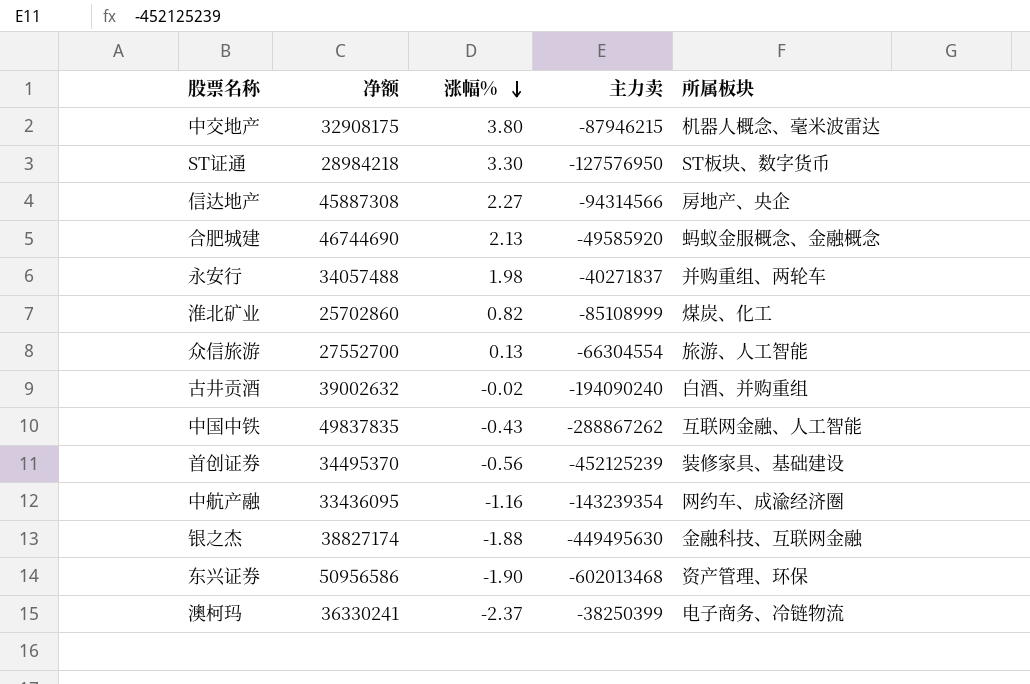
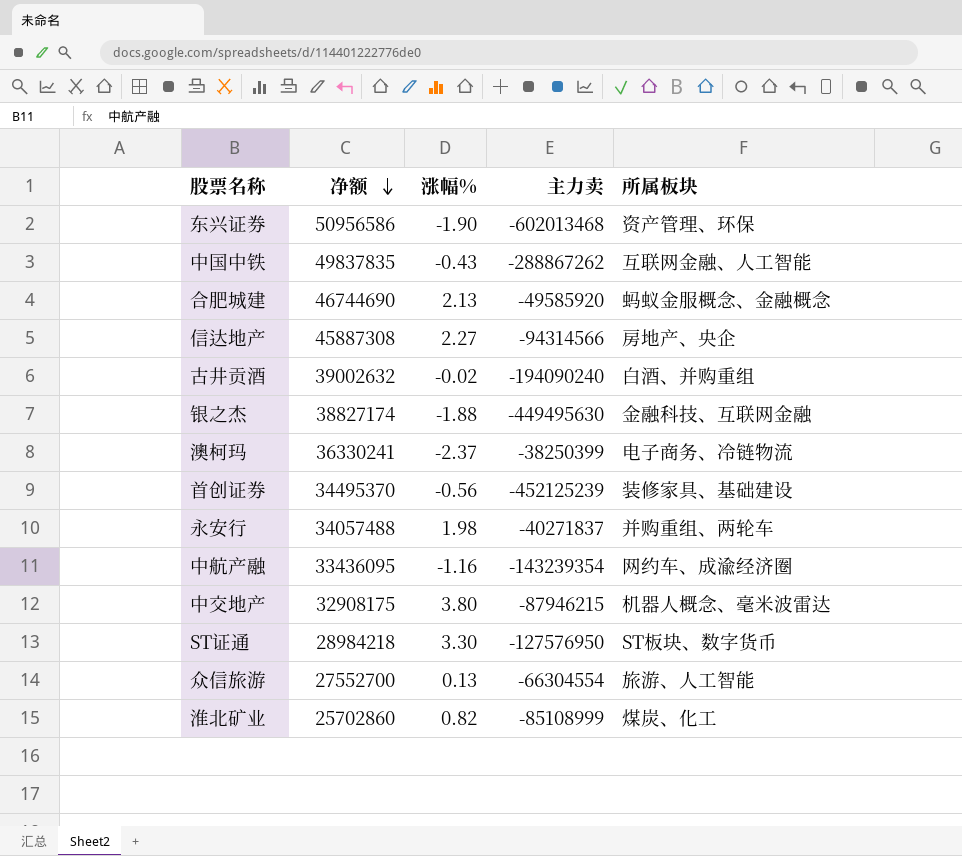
row order: 涨幅% descending -> 净额 descending

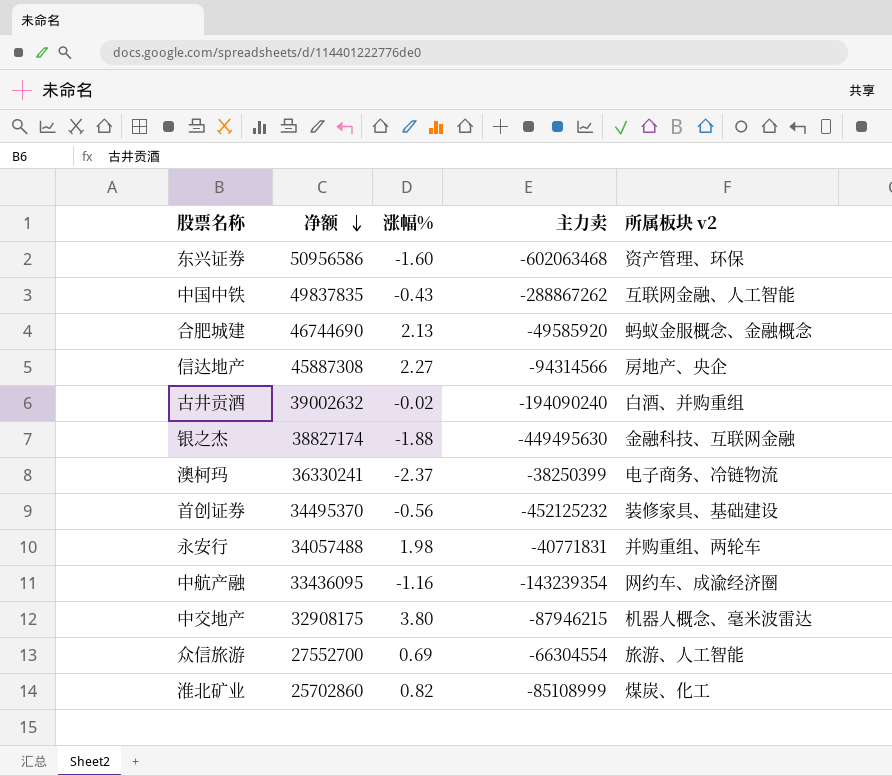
column name: 所属板块 -> 所属板块 v2
row ST证通: 28984218 | 3.30 | -127576950 | ST板块、数字货币 -> none
东兴证券 | 涨幅%: -1.90 -> -1.60
东兴证券 | 主力卖: -602013468 -> -602063468
首创证券 | 主力卖: -452125239 -> -452125232
永安行 | 主力卖: -40271837 -> -40771831
众信旅游 | 涨幅%: 0.13 -> 0.69

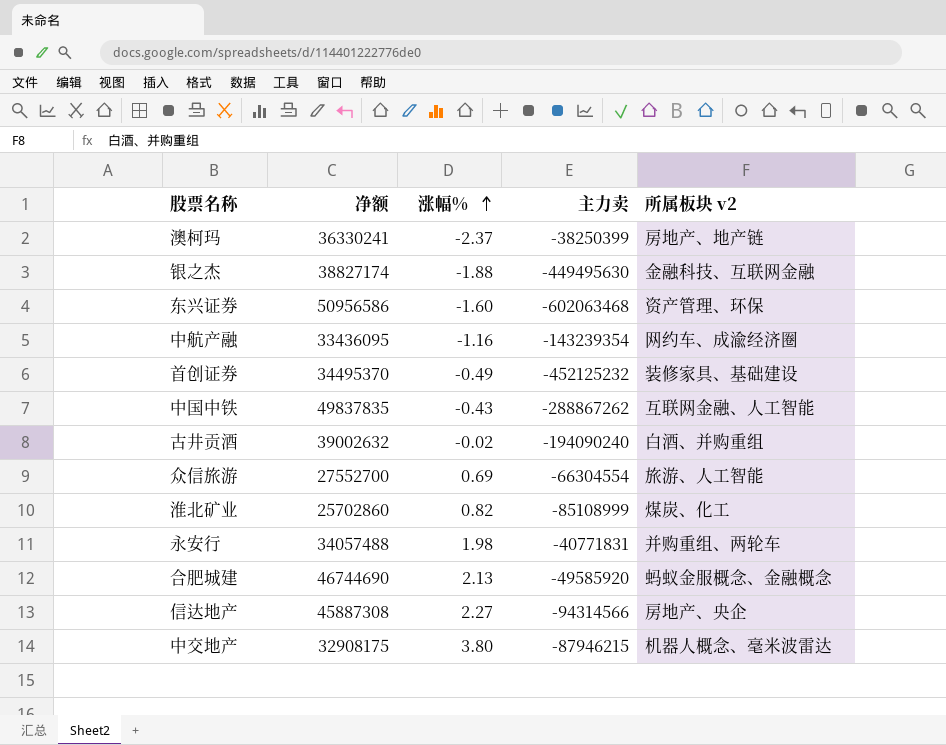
row order: 净额 descending -> 涨幅% ascending
澳柯玛 | 所属板块 v2: 电子商务、冷链物流 -> 房地产、地产链
首创证券 | 涨幅%: -0.56 -> -0.49

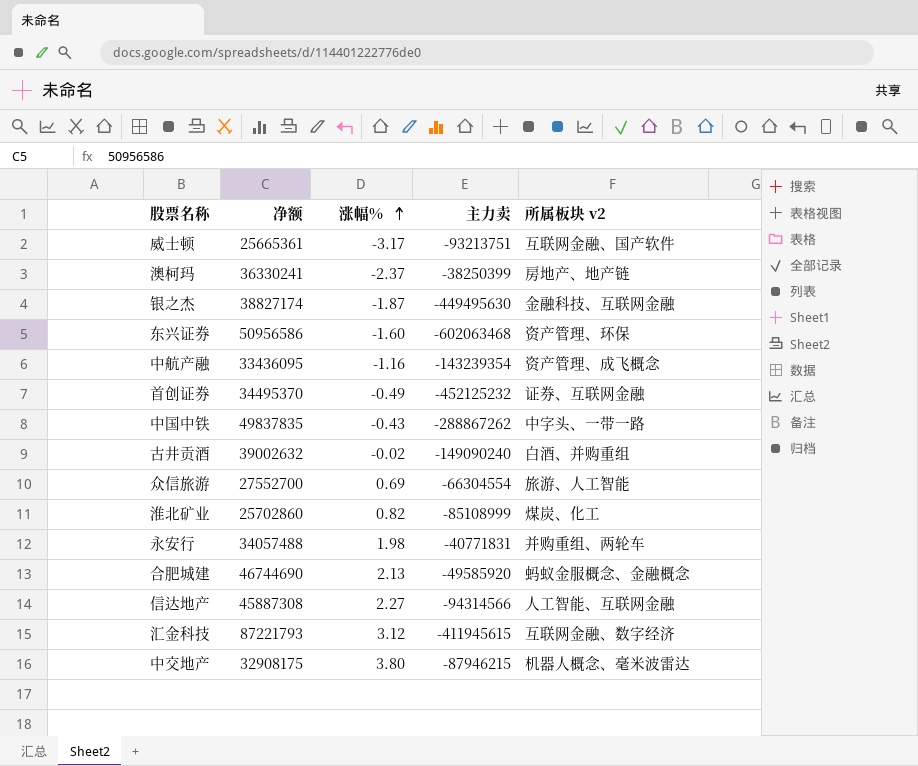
row 威士顿: none -> 25665361 | -3.17 | -93213751 | 互联网金融、国产软件
银之杰 | 涨幅%: -1.88 -> -1.87
中航产融 | 所属板块 v2: 网约车、成渝经济圈 -> 资产管理、成飞概念
首创证券 | 所属板块 v2: 装修家具、基础建设 -> 证券、互联网金融
中国中铁 | 所属板块 v2: 互联网金融、人工智能 -> 中字头、一带一路
古井贡酒 | 主力卖: -194090240 -> -149090240
信达地产 | 所属板块 v2: 房地产、央企 -> 人工智能、互联网金融
row 汇金科技: none -> 87221793 | 3.12 | -411945615 | 互联网金融、数字经济

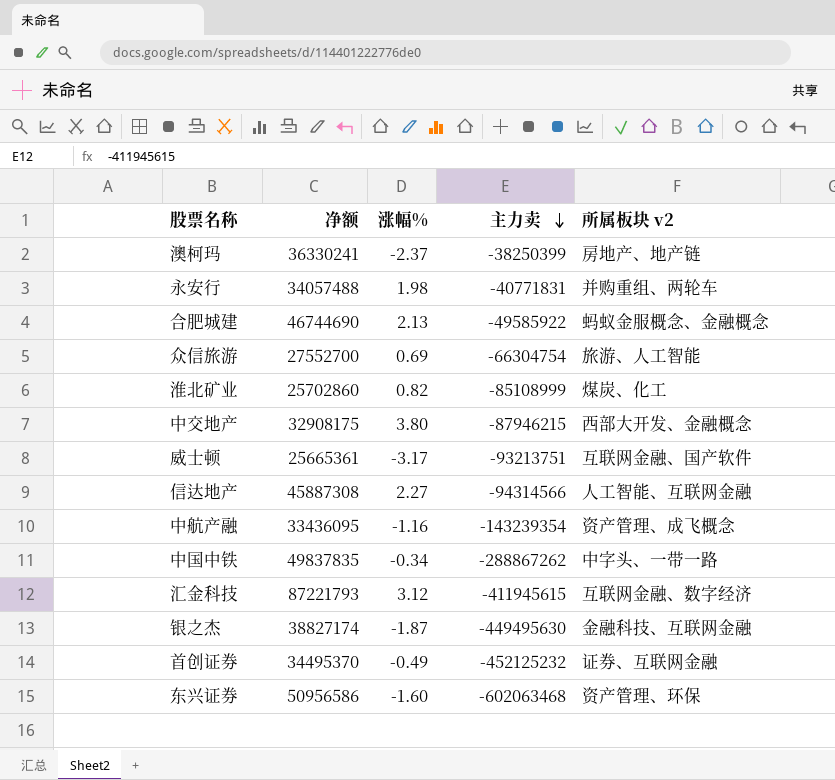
row order: 涨幅% ascending -> 主力卖 descending
row 古井贡酒: 39002632 | -0.02 | -149090240 | 白酒、并购重组 -> none
合肥城建 | 主力卖: -49585920 -> -49585922
众信旅游 | 主力卖: -66304554 -> -66304754
中交地产 | 所属板块 v2: 机器人概念、毫米波雷达 -> 西部大开发、金融概念
中国中铁 | 涨幅%: -0.43 -> -0.34

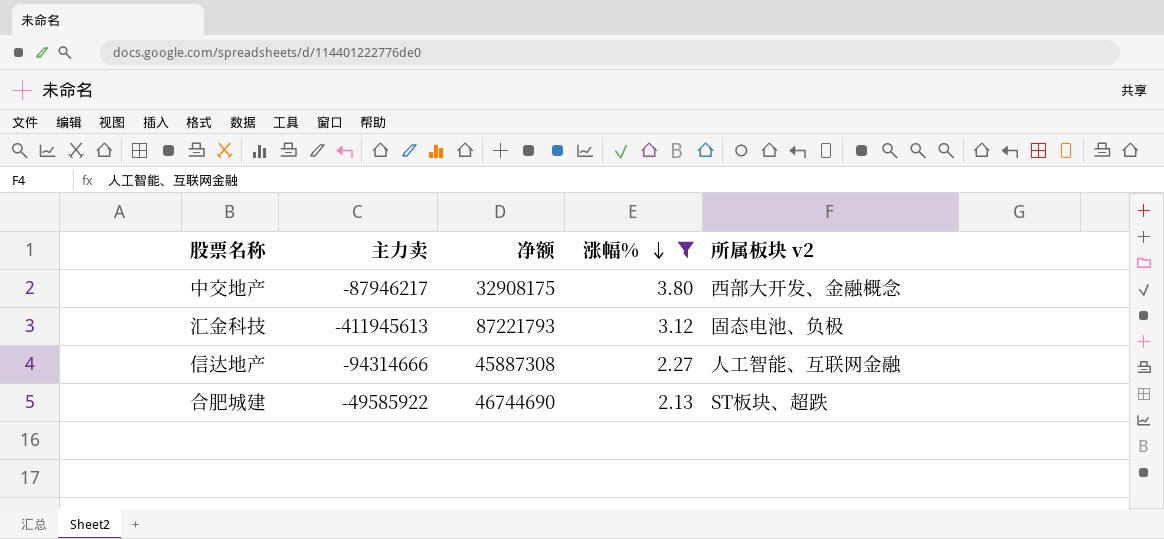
filter: none -> 涨幅% >= 2.13
row order: 主力卖 descending -> 涨幅% descending
column 主力卖 | position: 4 -> 2
中交地产 | 主力卖: -87946215 -> -87946217
汇金科技 | 主力卖: -411945615 -> -411945613
汇金科技 | 所属板块 v2: 互联网金融、数字经济 -> 固态电池、负极
信达地产 | 主力卖: -94314566 -> -94314666
合肥城建 | 所属板块 v2: 蚂蚁金服概念、金融概念 -> ST板块、超跌

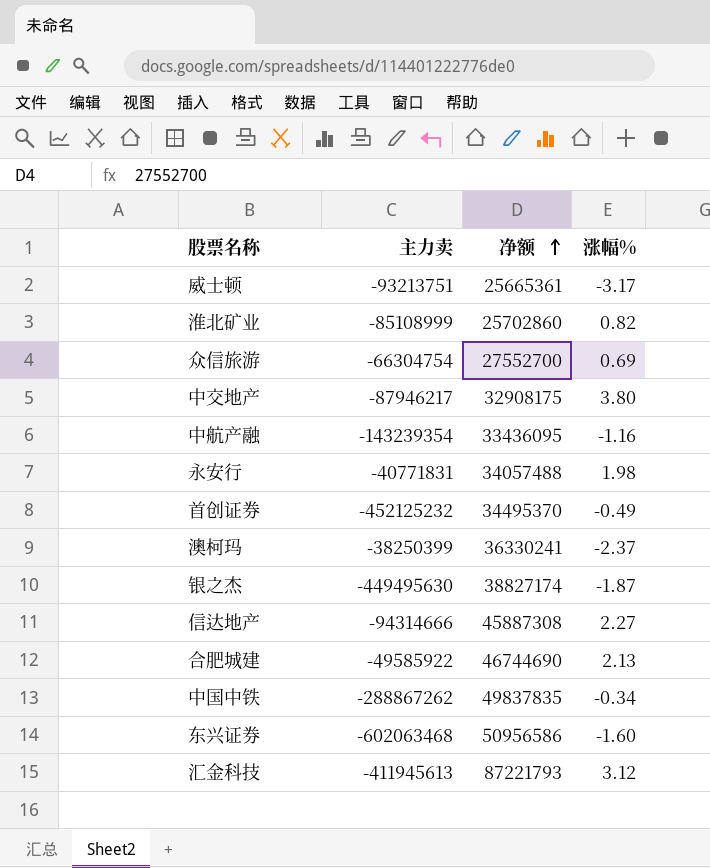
filter: 涨幅% >= 2.13 -> none
row order: 涨幅% descending -> 净额 ascending
column 所属板块 v2 | position: 5 -> none

